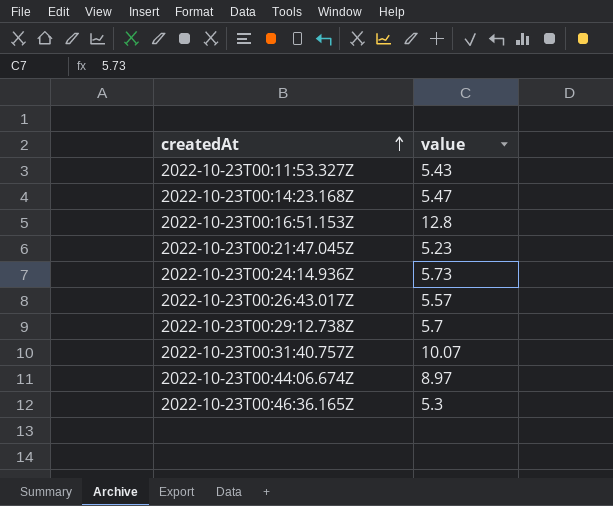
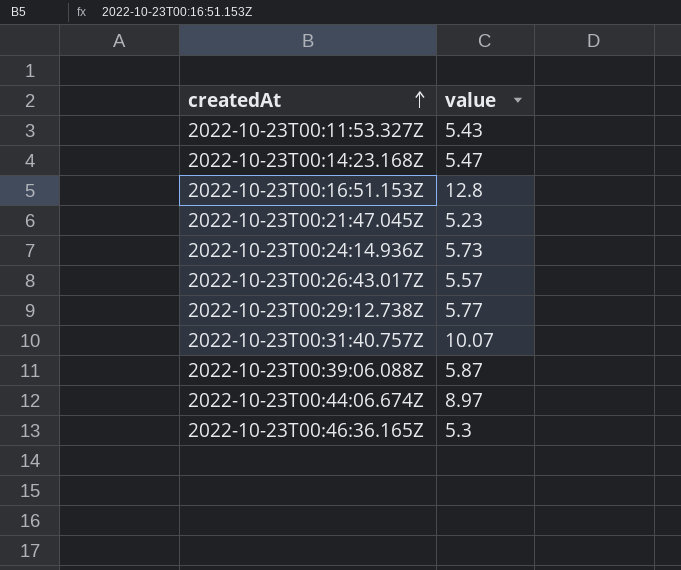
2022-10-23T00:29:12.738Z | value: 5.7 -> 5.77
row 2022-10-23T00:39:06.088Z: none -> 5.87

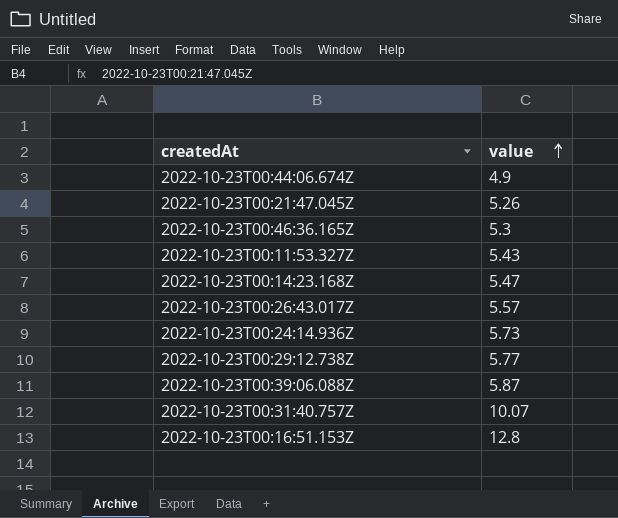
row order: createdAt ascending -> value ascending
2022-10-23T00:44:06.674Z | value: 8.97 -> 4.9
2022-10-23T00:21:47.045Z | value: 5.23 -> 5.26

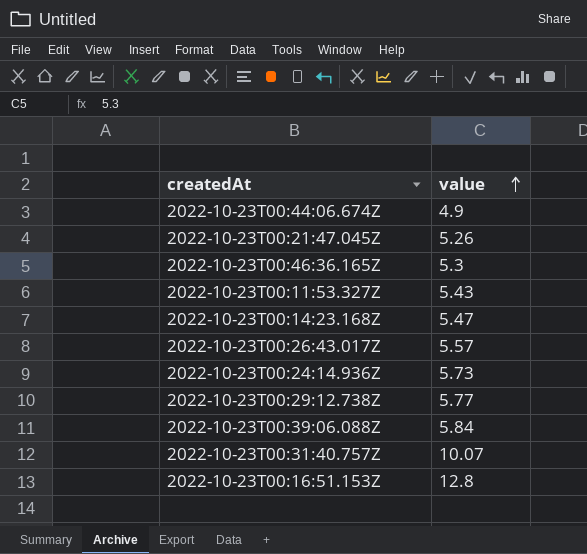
2022-10-23T00:39:06.088Z | value: 5.87 -> 5.84

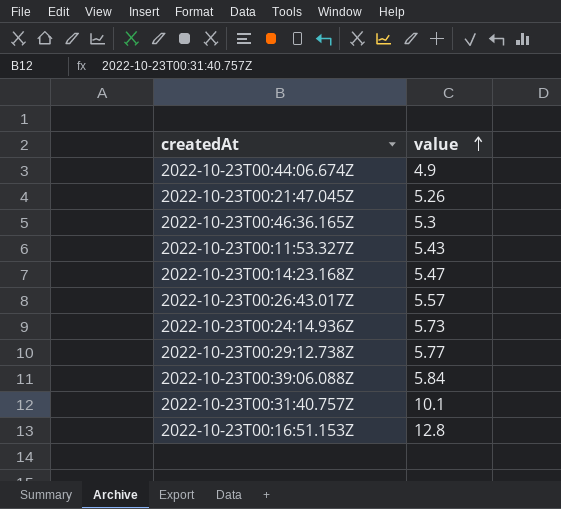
2022-10-23T00:31:40.757Z | value: 10.07 -> 10.1

